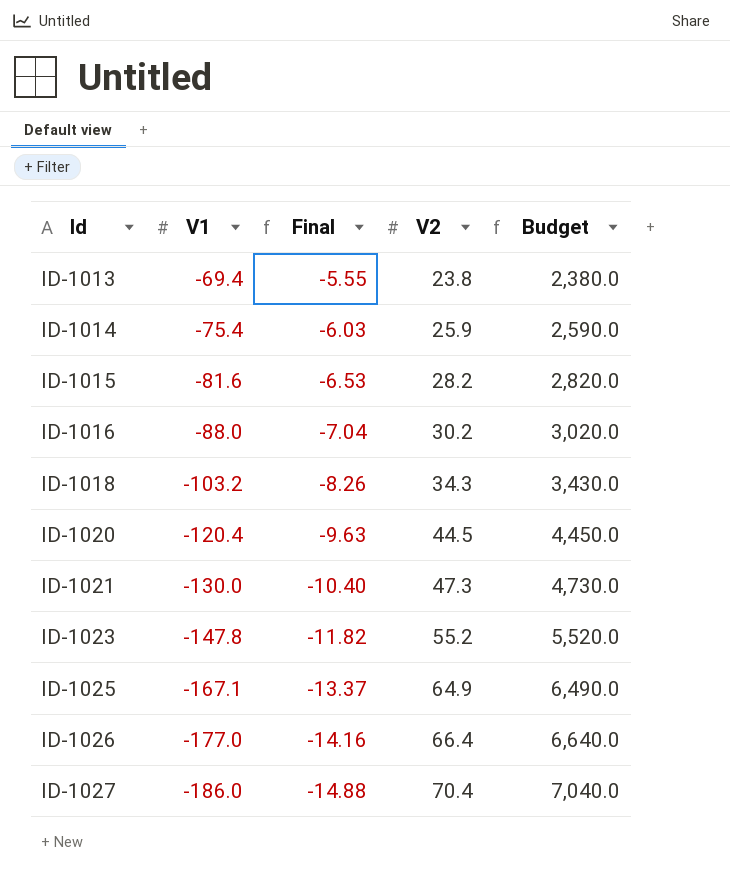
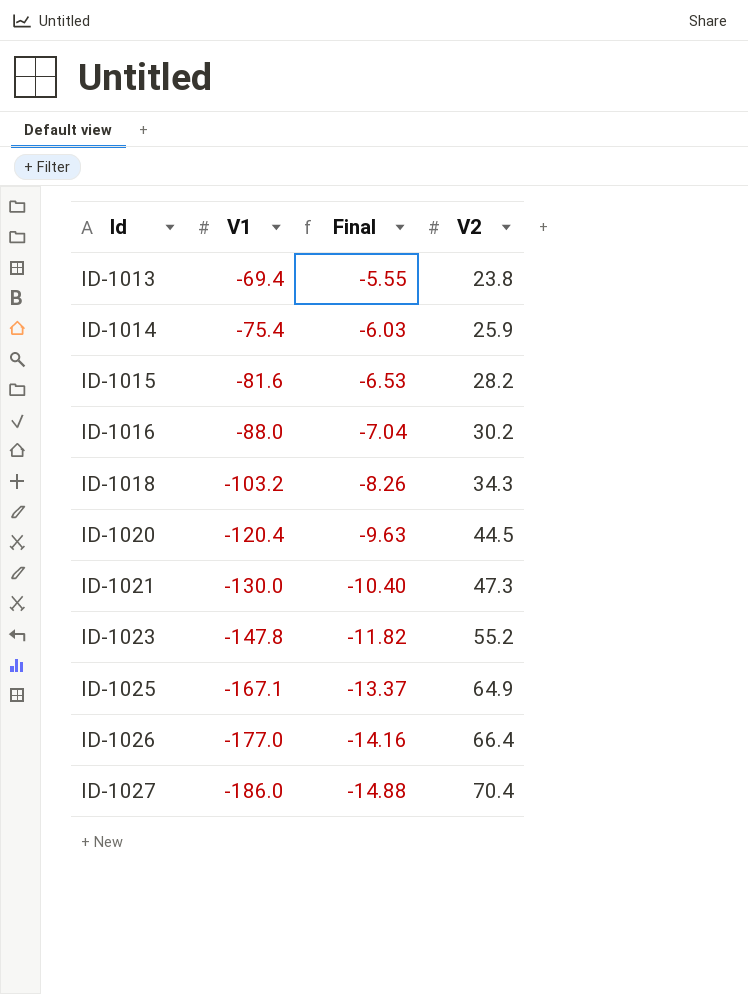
column Budget | formula: [V2] * 100 -> none

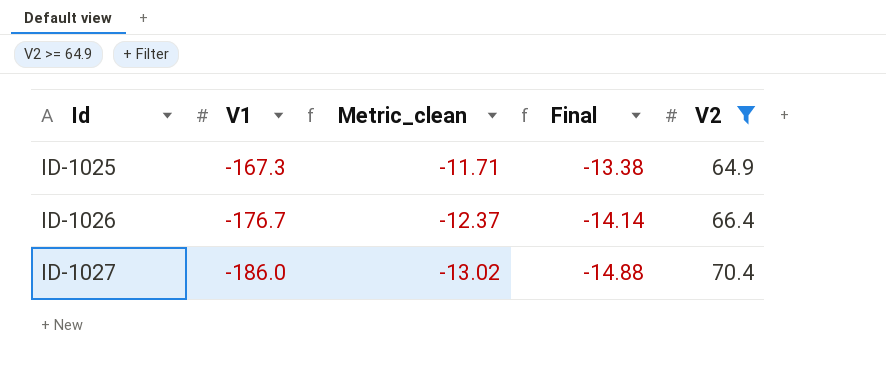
filter: none -> V2 >= 64.9
column Metric_clean | formula: none -> [V1] * 0.07
ID-1025 | V1: -167.1 -> -167.3
ID-1025 | Final: -13.37 -> -13.38
ID-1026 | V1: -177.0 -> -176.7
ID-1026 | Final: -14.16 -> -14.14

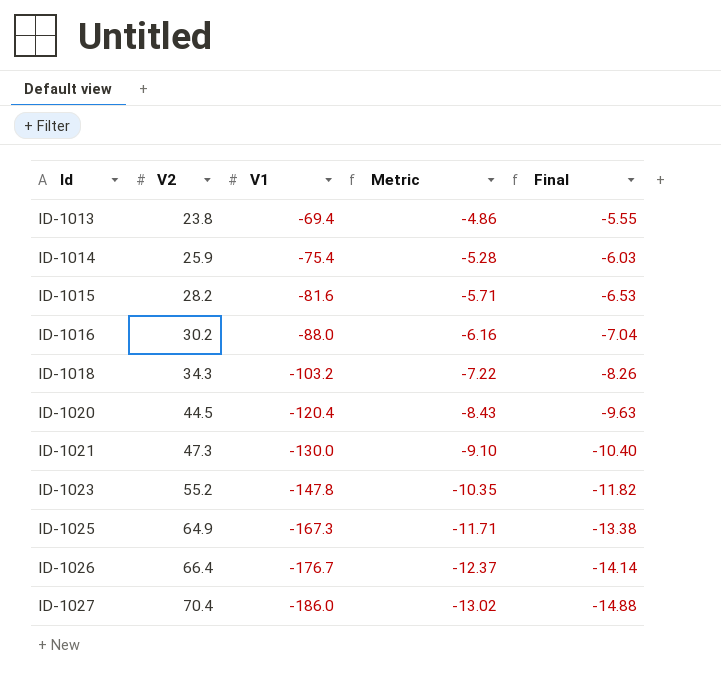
filter: V2 >= 64.9 -> none
column V2 | position: 5 -> 2
column name: Metric_clean -> Metric

